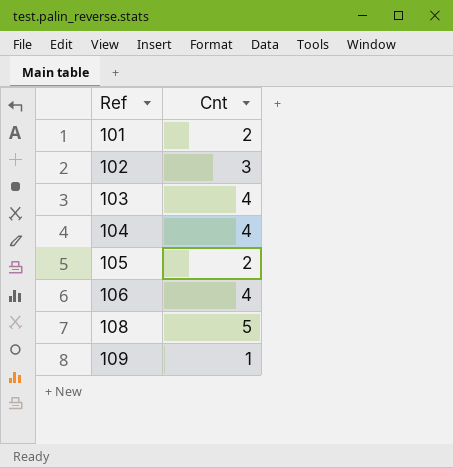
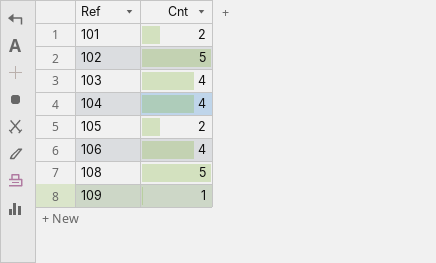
102 | Cnt: 3 -> 5

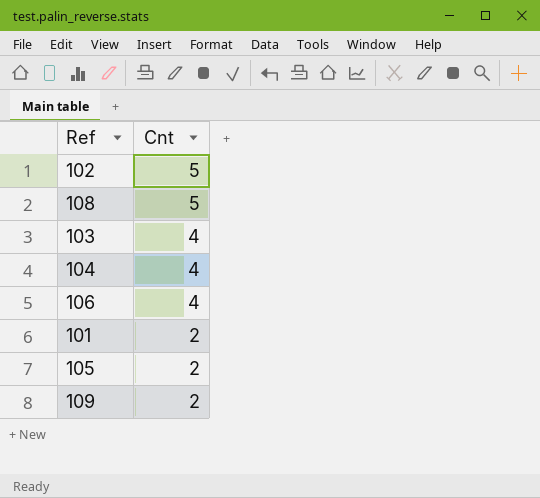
row order: Ref ascending -> Cnt descending
109 | Cnt: 1 -> 2

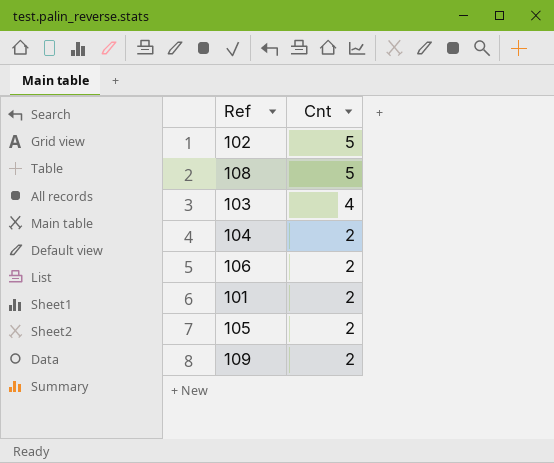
104 | Cnt: 4 -> 2
106 | Cnt: 4 -> 2

